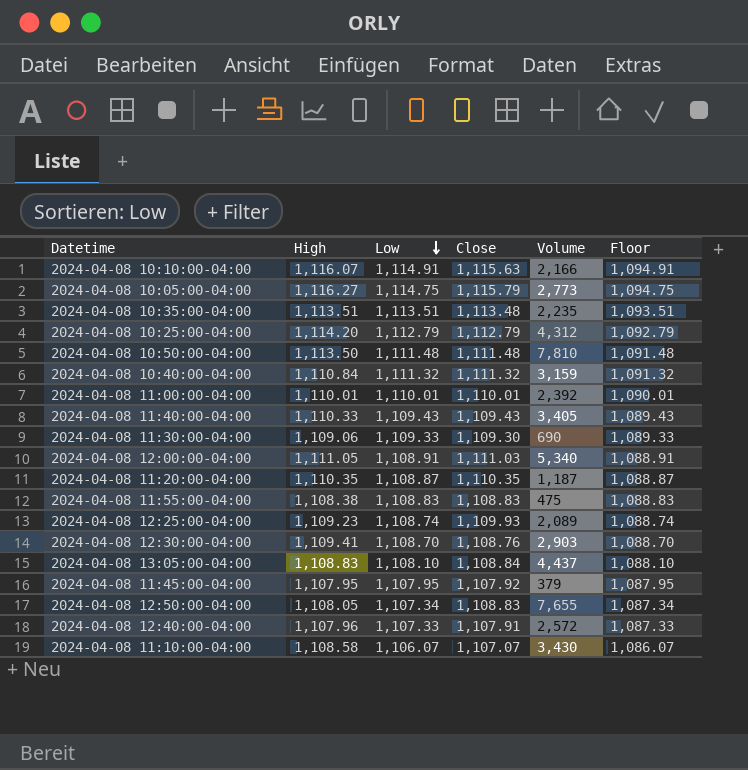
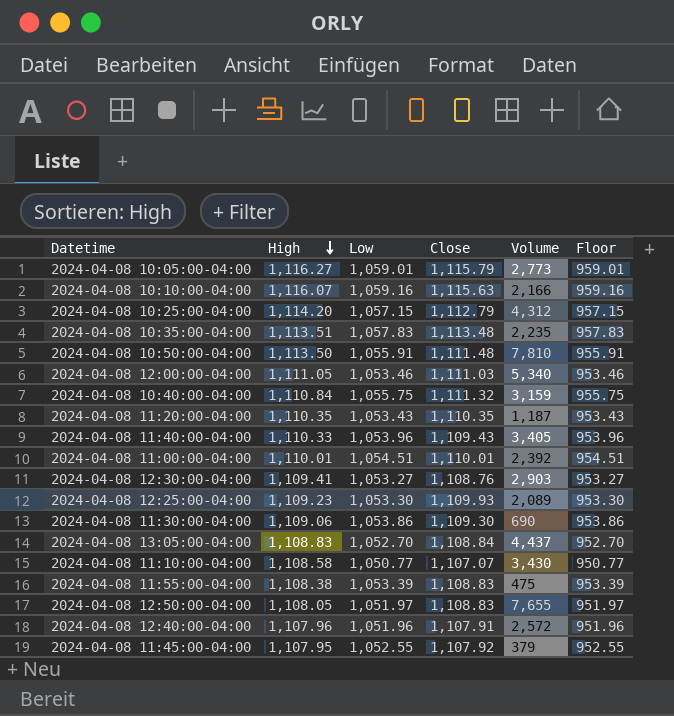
row order: Low descending -> High descending
column Floor | formula: [Low] - 20 -> [Low] - 100
2024-04-08 10:05:00-04:00 | Low: 1,114.75 -> 1,059.01
2024-04-08 10:10:00-04:00 | Low: 1,114.91 -> 1,059.16
2024-04-08 10:25:00-04:00 | Low: 1,112.79 -> 1,057.15
2024-04-08 10:35:00-04:00 | Low: 1,113.51 -> 1,057.83
2024-04-08 10:50:00-04:00 | Low: 1,111.48 -> 1,055.91
2024-04-08 12:00:00-04:00 | Low: 1,108.91 -> 1,053.46
2024-04-08 10:40:00-04:00 | Low: 1,111.32 -> 1,055.75
2024-04-08 11:20:00-04:00 | Low: 1,108.87 -> 1,053.43
2024-04-08 11:40:00-04:00 | Low: 1,109.43 -> 1,053.96
2024-04-08 11:00:00-04:00 | Low: 1,110.01 -> 1,054.51
2024-04-08 12:30:00-04:00 | Low: 1,108.70 -> 1,053.27
2024-04-08 12:25:00-04:00 | Low: 1,108.74 -> 1,053.30
2024-04-08 11:30:00-04:00 | Low: 1,109.33 -> 1,053.86
2024-04-08 13:05:00-04:00 | Low: 1,108.10 -> 1,052.70
2024-04-08 11:10:00-04:00 | Low: 1,106.07 -> 1,050.77
2024-04-08 11:55:00-04:00 | Low: 1,108.83 -> 1,053.39
2024-04-08 12:50:00-04:00 | Low: 1,107.34 -> 1,051.97
2024-04-08 12:40:00-04:00 | Low: 1,107.33 -> 1,051.96
2024-04-08 11:45:00-04:00 | Low: 1,107.95 -> 1,052.55

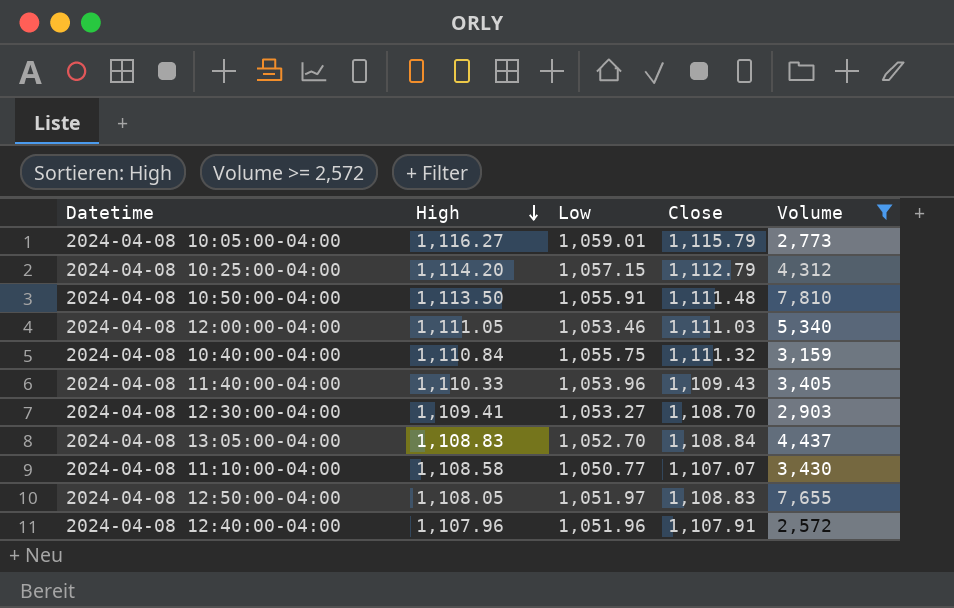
filter: none -> Volume >= 2,572
column Floor | formula: [Low] - 100 -> none
2024-04-08 12:30:00-04:00 | Close: 1,108.76 -> 1,108.70

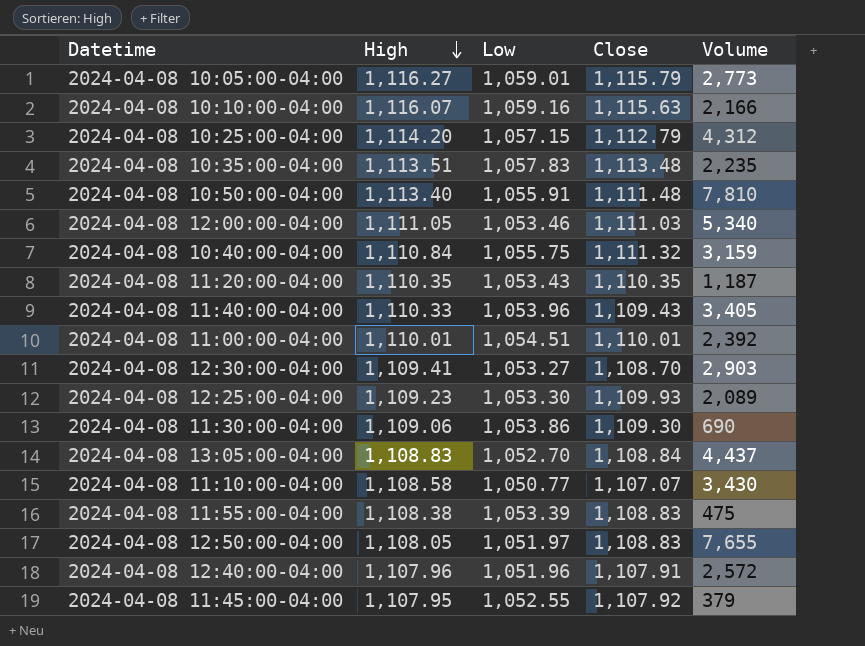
filter: Volume >= 2,572 -> none
2024-04-08 10:50:00-04:00 | High: 1,113.50 -> 1,113.40

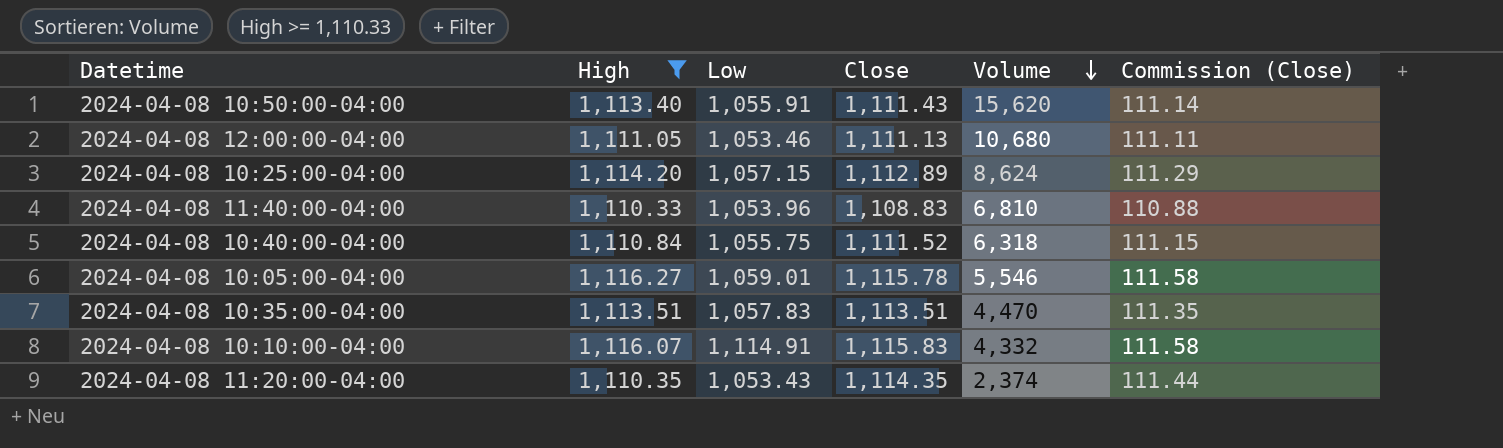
filter: none -> High >= 1,110.33
row order: High descending -> Volume descending
column Commission (Close) | formula: none -> [Close] * 0.1
2024-04-08 10:50:00-04:00 | Close: 1,111.48 -> 1,111.43
2024-04-08 10:50:00-04:00 | Volume: 7,810 -> 15,620
2024-04-08 12:00:00-04:00 | Close: 1,111.03 -> 1,111.13
2024-04-08 12:00:00-04:00 | Volume: 5,340 -> 10,680
2024-04-08 10:25:00-04:00 | Close: 1,112.79 -> 1,112.89
2024-04-08 10:25:00-04:00 | Volume: 4,312 -> 8,624
2024-04-08 11:40:00-04:00 | Close: 1,109.43 -> 1,108.83
2024-04-08 11:40:00-04:00 | Volume: 3,405 -> 6,810
2024-04-08 10:40:00-04:00 | Close: 1,111.32 -> 1,111.52
2024-04-08 10:40:00-04:00 | Volume: 3,159 -> 6,318
2024-04-08 10:05:00-04:00 | Close: 1,115.79 -> 1,115.78
2024-04-08 10:05:00-04:00 | Volume: 2,773 -> 5,546
2024-04-08 10:35:00-04:00 | Close: 1,113.48 -> 1,113.51
2024-04-08 10:35:00-04:00 | Volume: 2,235 -> 4,470
2024-04-08 10:10:00-04:00 | Low: 1,059.16 -> 1,114.91
2024-04-08 10:10:00-04:00 | Close: 1,115.63 -> 1,115.83
2024-04-08 10:10:00-04:00 | Volume: 2,166 -> 4,332
2024-04-08 11:20:00-04:00 | Close: 1,110.35 -> 1,114.35
2024-04-08 11:20:00-04:00 | Volume: 1,187 -> 2,374

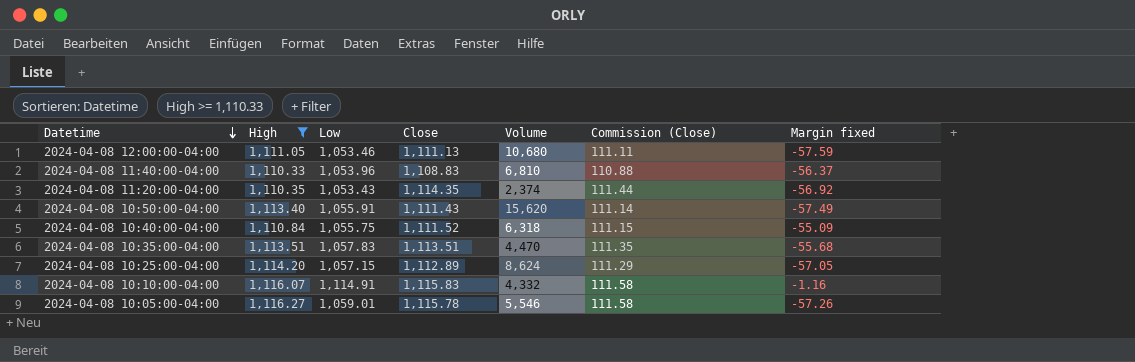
row order: Volume descending -> Datetime descending
column Margin fixed | formula: none -> [Low] - [High]

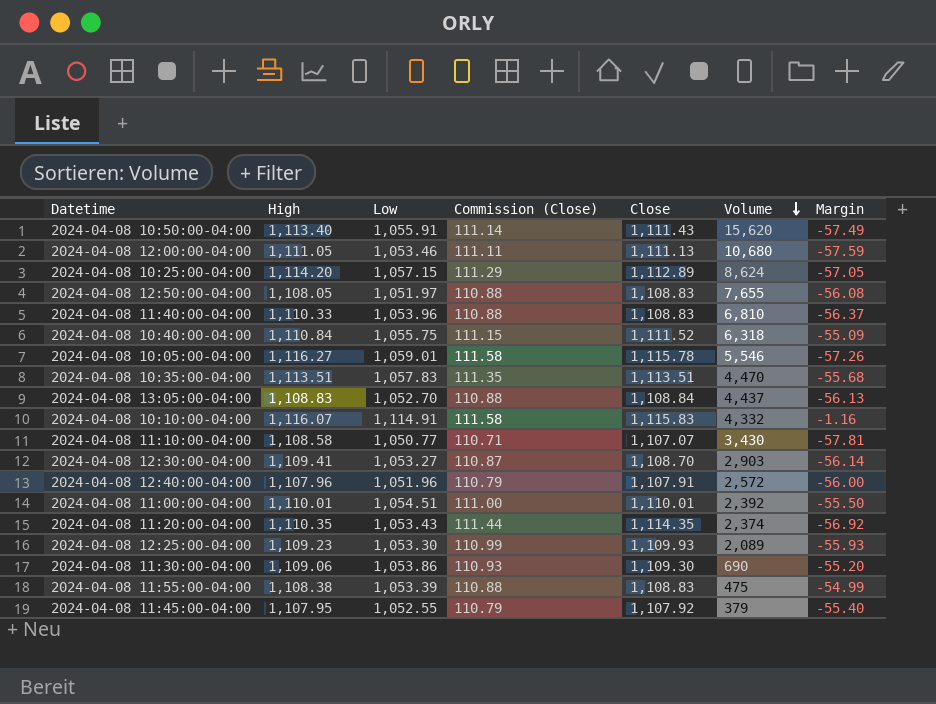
filter: High >= 1,110.33 -> none
row order: Datetime descending -> Volume descending
column Commission (Close) | position: 6 -> 4
column name: Margin fixed -> Margin

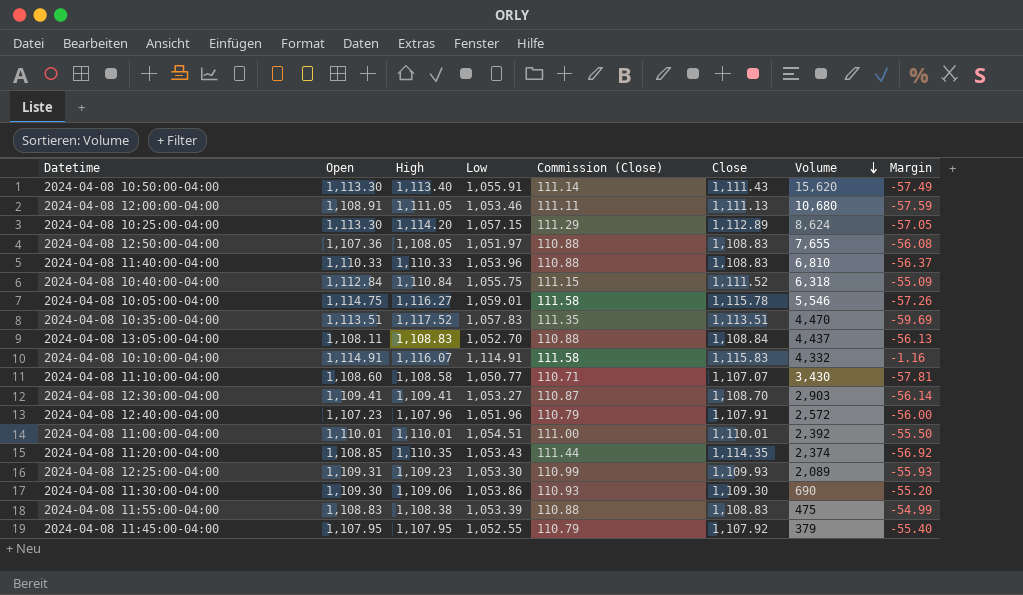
column Open | position: none -> 2
2024-04-08 10:35:00-04:00 | High: 1,113.51 -> 1,117.52
2024-04-08 10:35:00-04:00 | Margin: -55.68 -> -59.69

